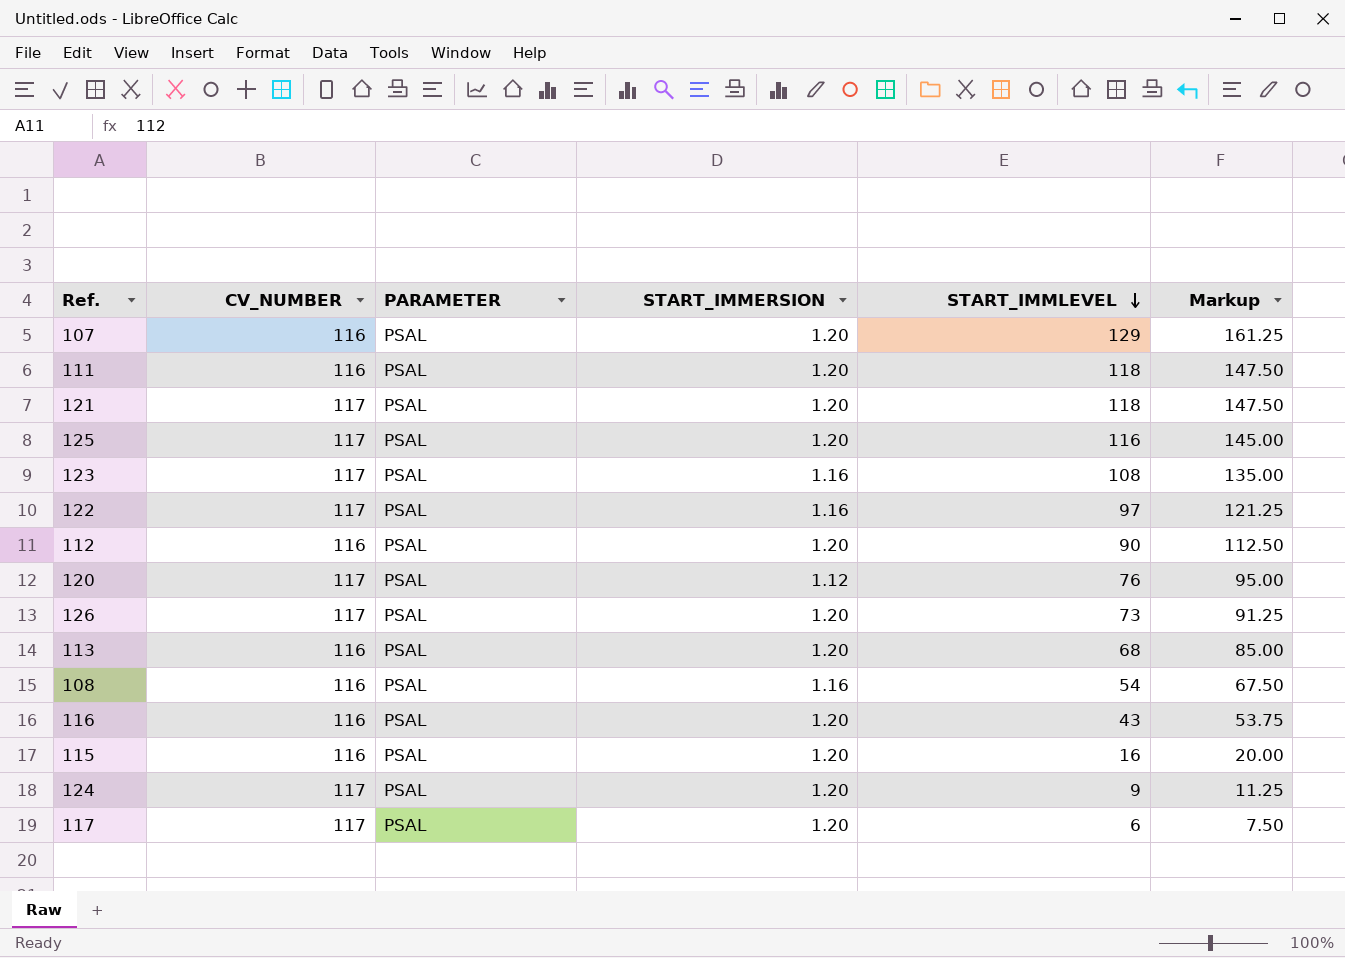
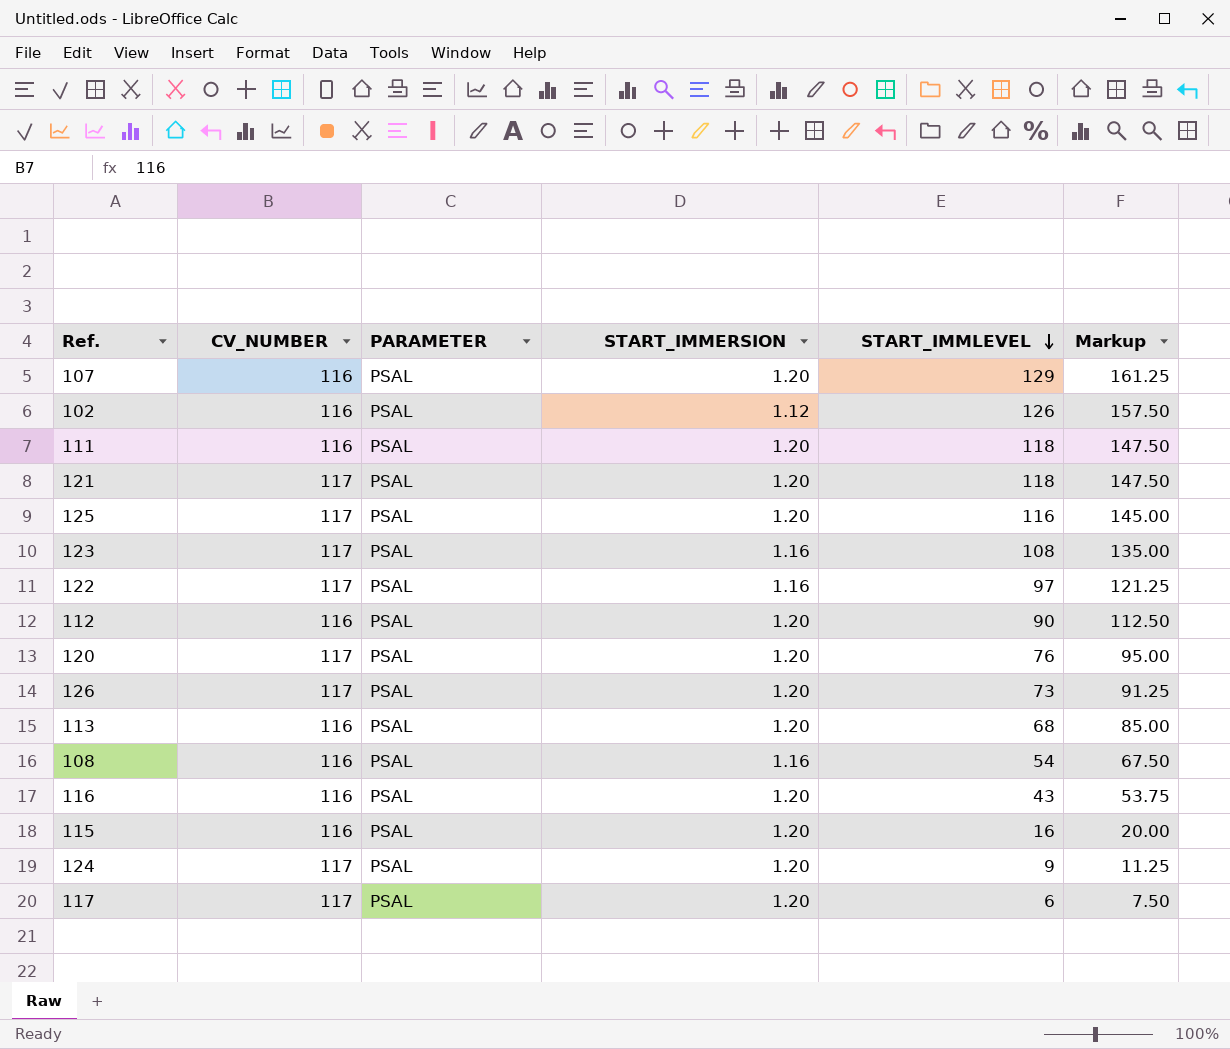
row 102: none -> 116 | PSAL | 1.12 | 126 | 157.50
120 | START_IMMERSION: 1.12 -> 1.20

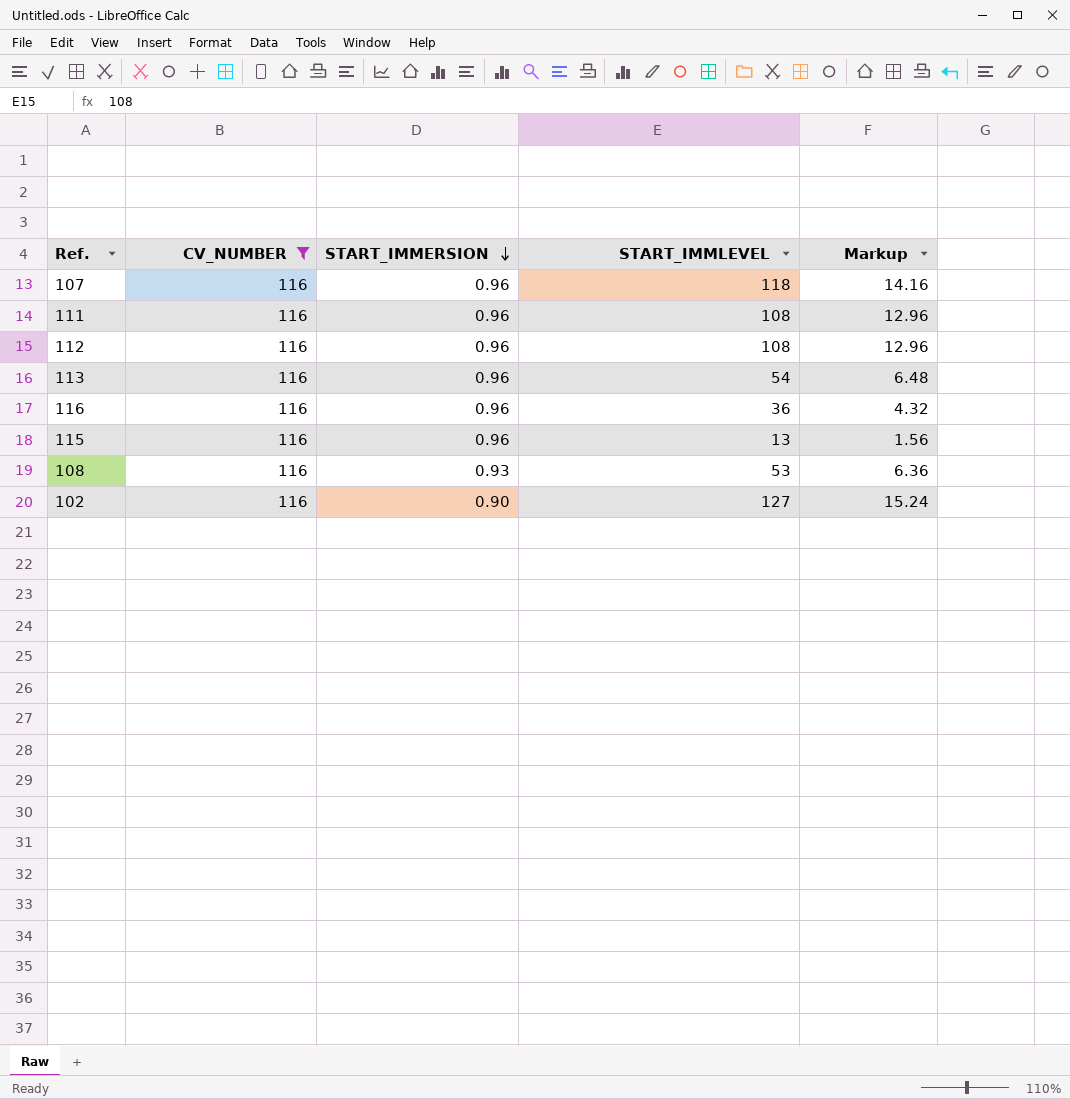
filter: none -> CV_NUMBER = 116
row order: START_IMMLEVEL descending -> START_IMMERSION descending
column PARAMETER | position: 3 -> none
column Markup | formula: [START_IMMLEVEL] * 1.25 -> [START_IMMLEVEL] * 0.12
107 | START_IMMERSION: 1.20 -> 0.96
107 | START_IMMLEVEL: 129 -> 118
111 | START_IMMERSION: 1.20 -> 0.96
111 | START_IMMLEVEL: 118 -> 108
112 | START_IMMERSION: 1.20 -> 0.96
112 | START_IMMLEVEL: 90 -> 108
113 | START_IMMERSION: 1.20 -> 0.96
113 | START_IMMLEVEL: 68 -> 54
116 | START_IMMERSION: 1.20 -> 0.96
116 | START_IMMLEVEL: 43 -> 36
115 | START_IMMERSION: 1.20 -> 0.96
115 | START_IMMLEVEL: 16 -> 13
108 | START_IMMERSION: 1.16 -> 0.93
108 | START_IMMLEVEL: 54 -> 53
102 | START_IMMERSION: 1.12 -> 0.90
102 | START_IMMLEVEL: 126 -> 127

